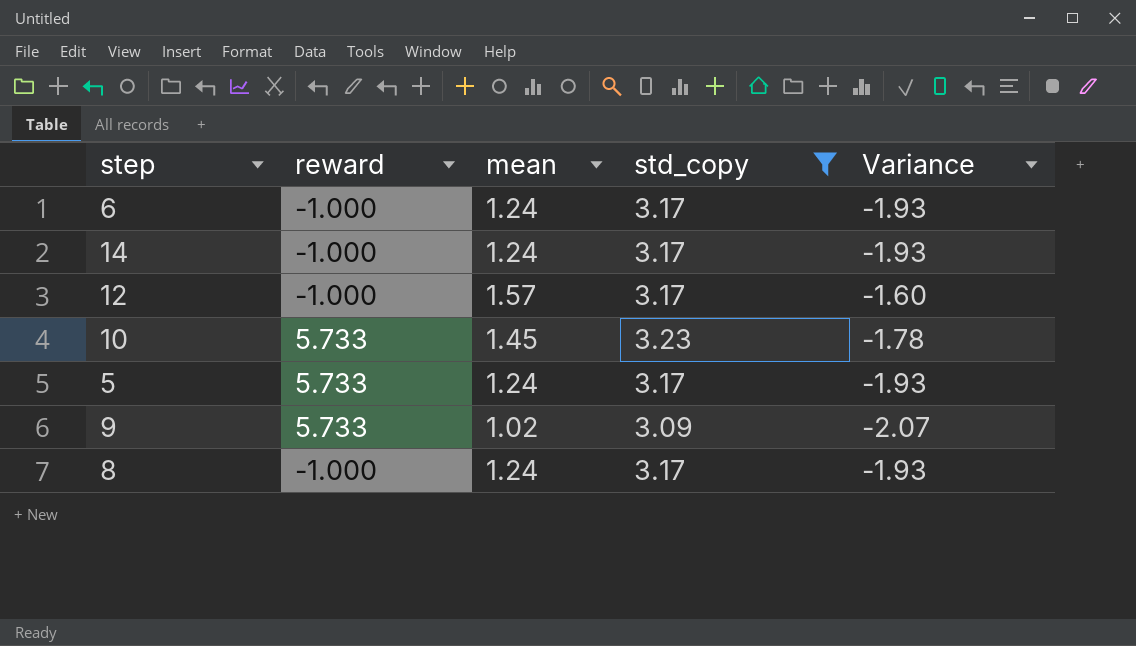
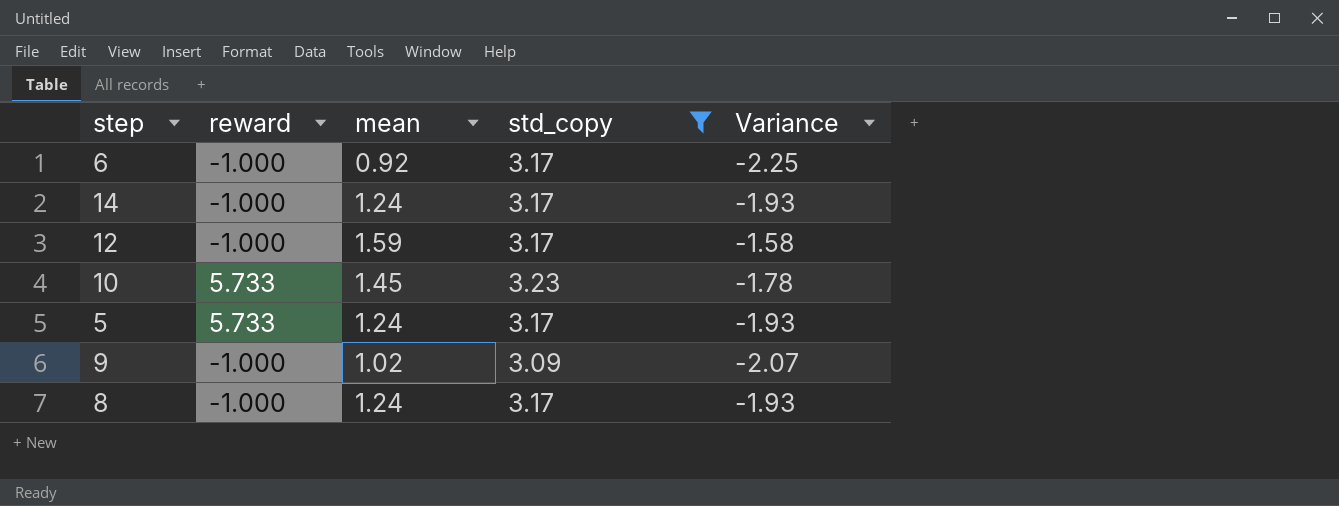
6 | mean: 1.24 -> 0.92
6 | Variance: -1.93 -> -2.25
12 | mean: 1.57 -> 1.59
12 | Variance: -1.60 -> -1.58
9 | reward: 5.733 -> -1.000

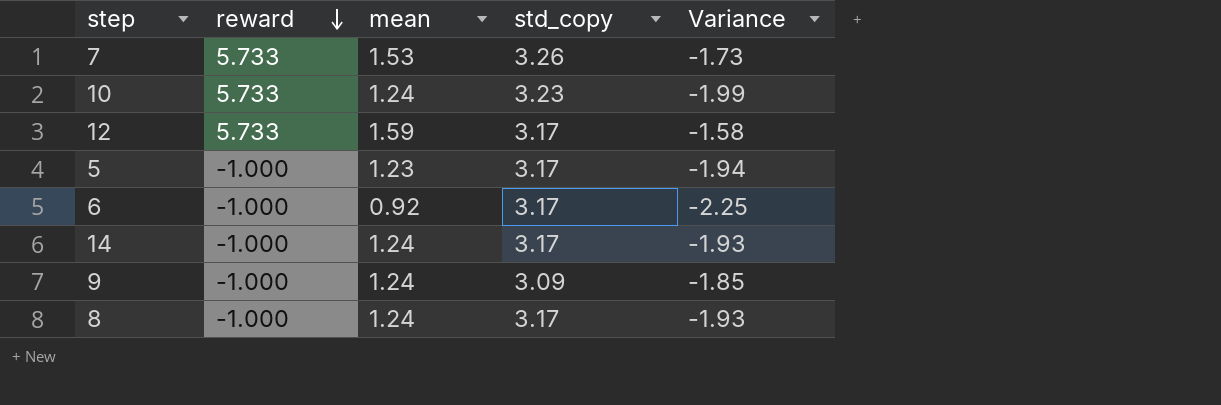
filter: std_copy != 3.26 -> none
row order: none -> reward descending
10 | mean: 1.45 -> 1.24
10 | Variance: -1.78 -> -1.99
12 | reward: -1.000 -> 5.733
5 | reward: 5.733 -> -1.000
5 | mean: 1.24 -> 1.23
5 | Variance: -1.93 -> -1.94
9 | mean: 1.02 -> 1.24
9 | Variance: -2.07 -> -1.85

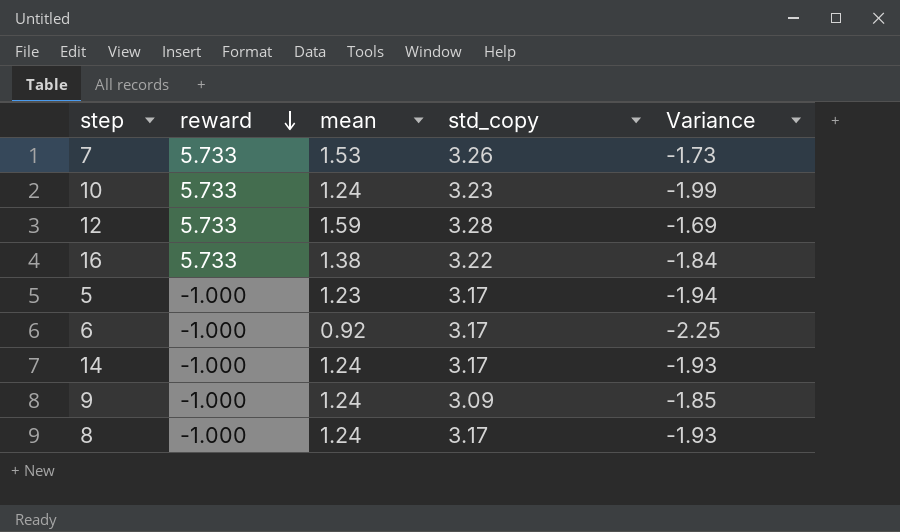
12 | std_copy: 3.17 -> 3.28
12 | Variance: -1.58 -> -1.69
row 16: none -> 5.733 | 1.38 | 3.22 | -1.84

